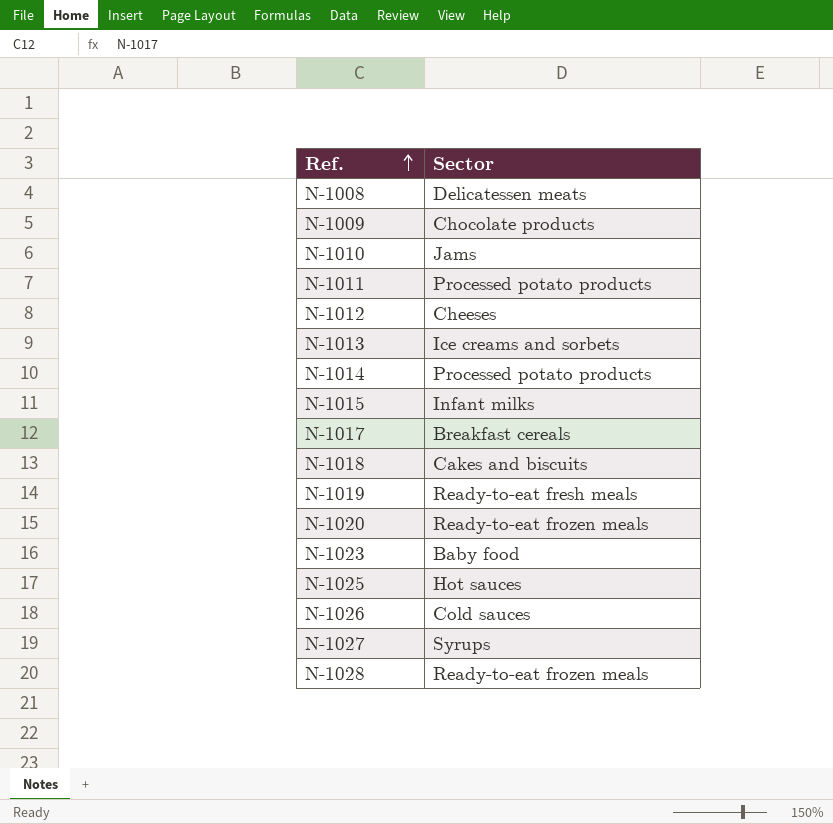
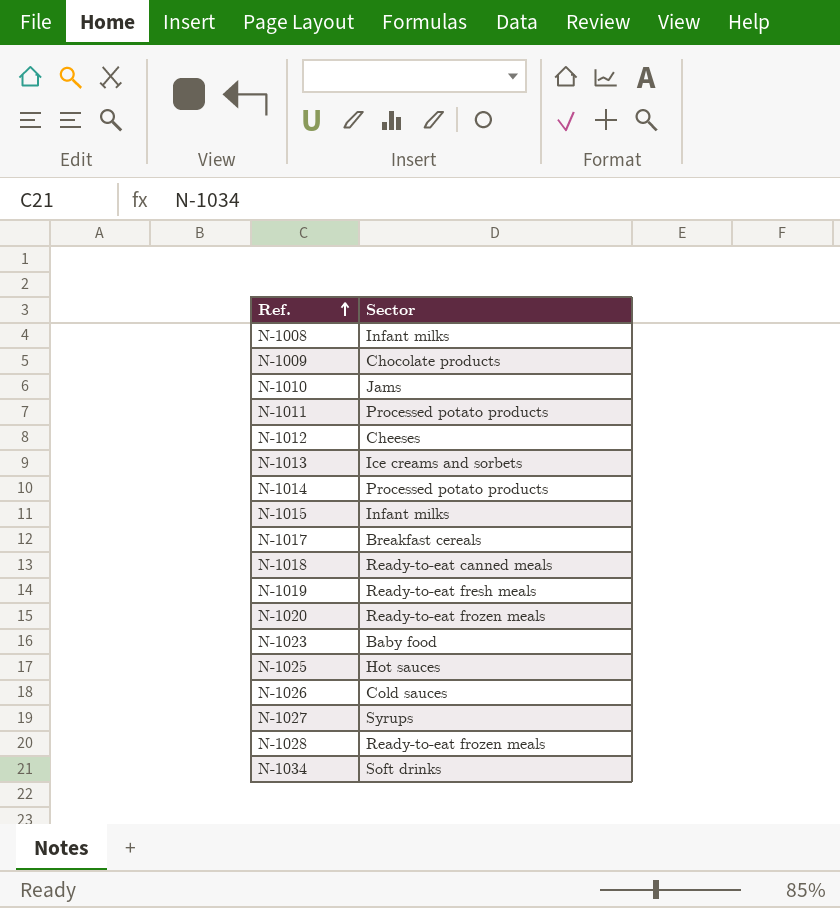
N-1008 | Sector: Delicatessen meats -> Infant milks
N-1018 | Sector: Cakes and biscuits -> Ready-to-eat canned meals
row N-1034: none -> Soft drinks

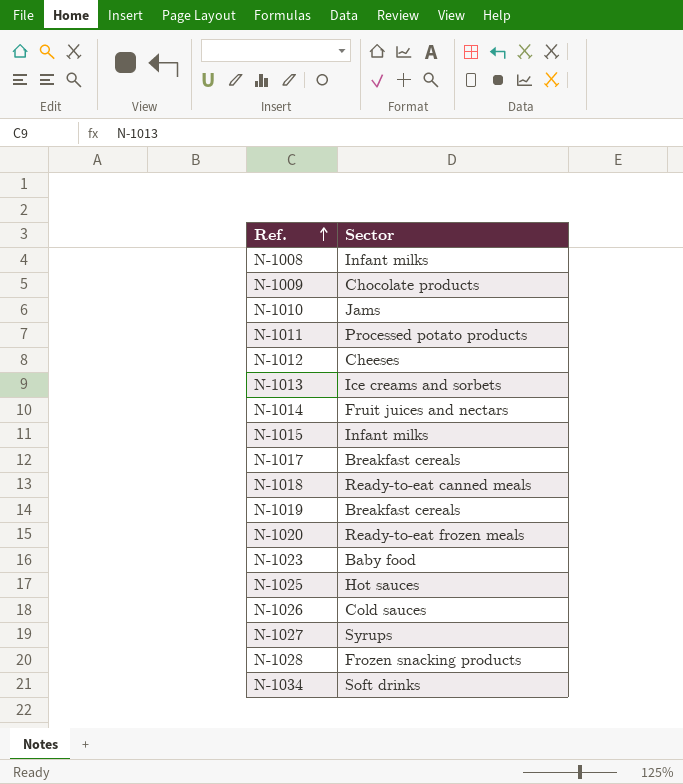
N-1014 | Sector: Processed potato products -> Fruit juices and nectars
N-1019 | Sector: Ready-to-eat fresh meals -> Breakfast cereals
N-1028 | Sector: Ready-to-eat frozen meals -> Frozen snacking products

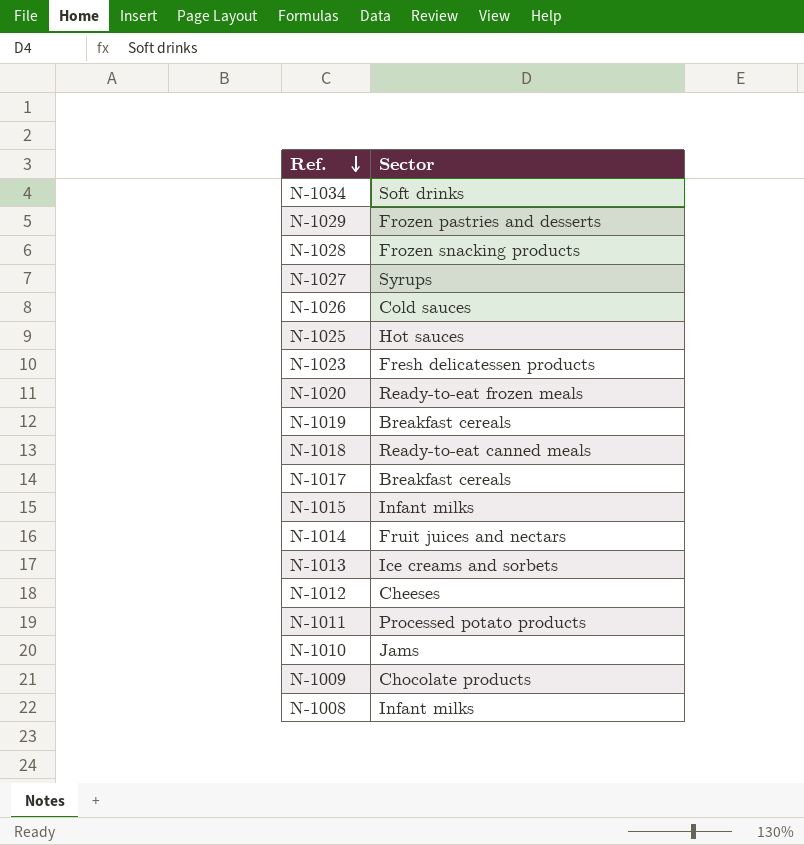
row order: Ref. ascending -> Ref. descending
row N-1029: none -> Frozen pastries and desserts
N-1023 | Sector: Baby food -> Fresh delicatessen products

